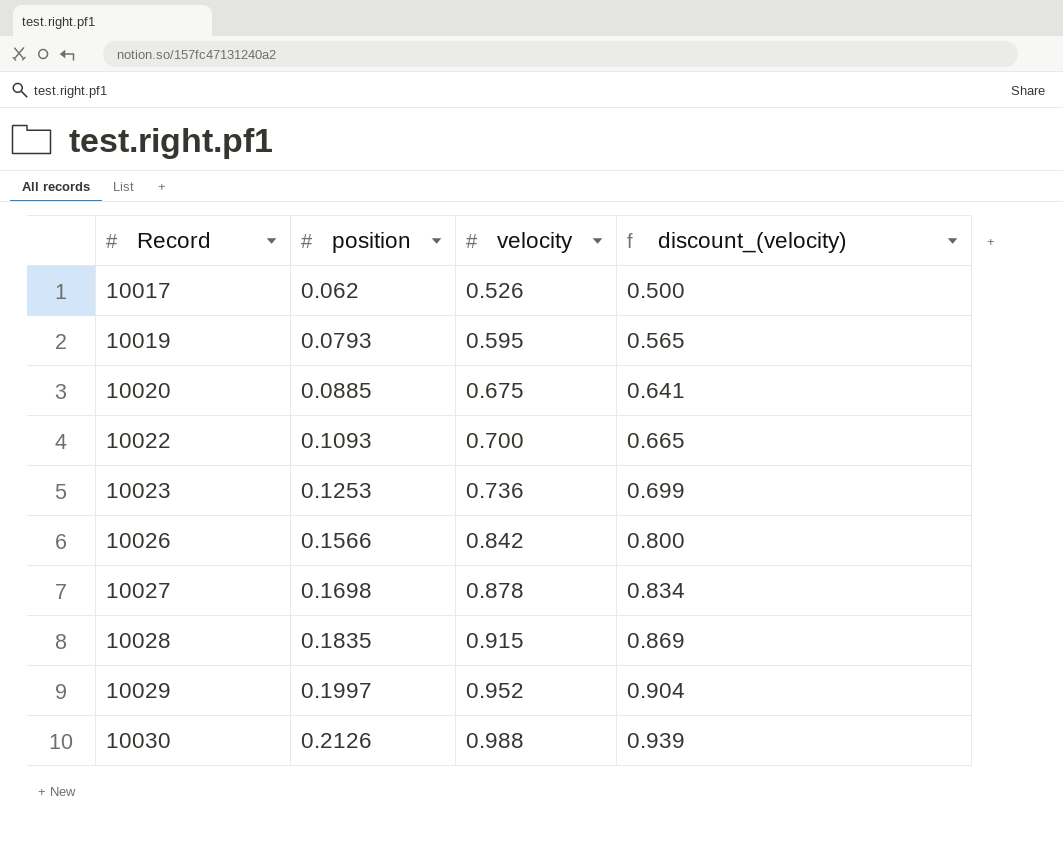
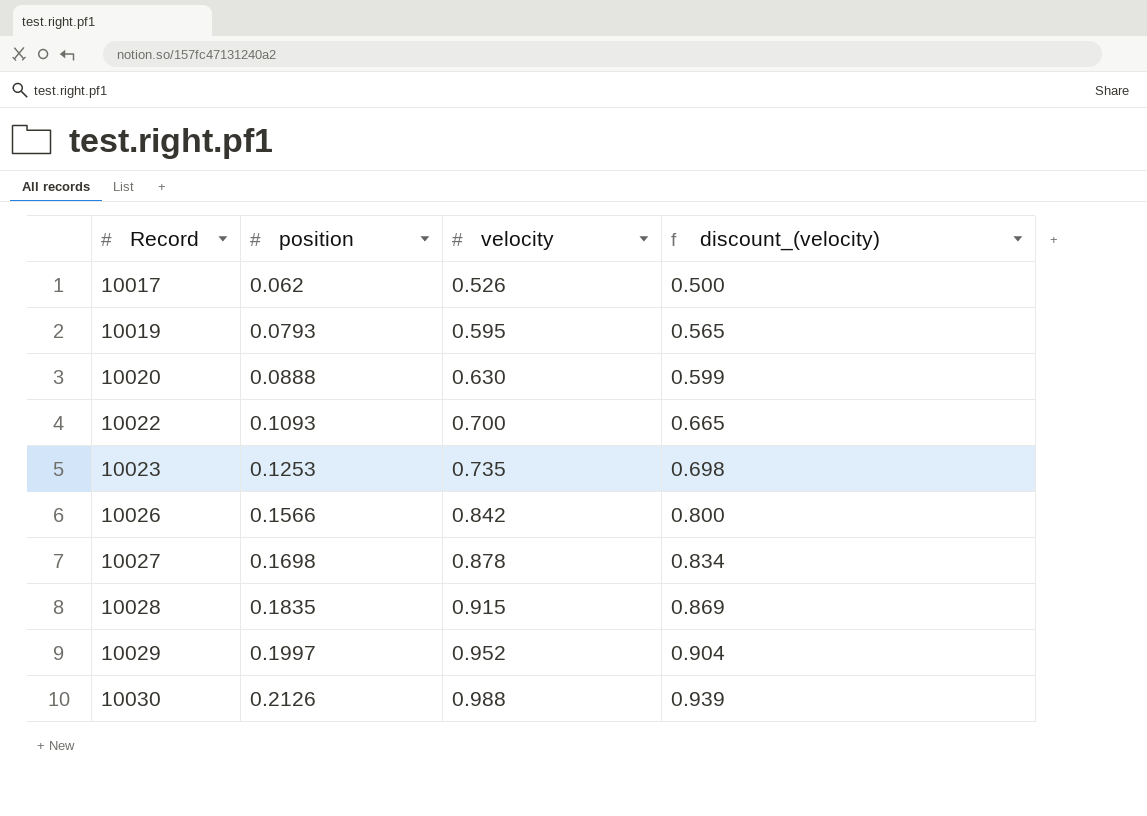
10020 | position: 0.0885 -> 0.0888
10020 | velocity: 0.675 -> 0.630
10020 | discount_(velocity): 0.641 -> 0.599
10023 | velocity: 0.736 -> 0.735
10023 | discount_(velocity): 0.699 -> 0.698

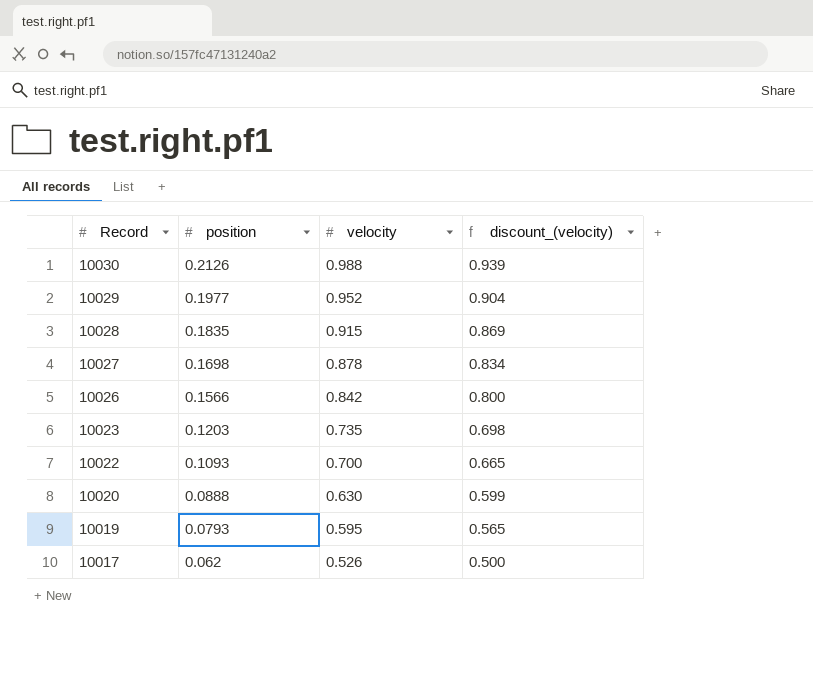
row order: Record ascending -> Record descending
10029 | position: 0.1997 -> 0.1977
10023 | position: 0.1253 -> 0.1203

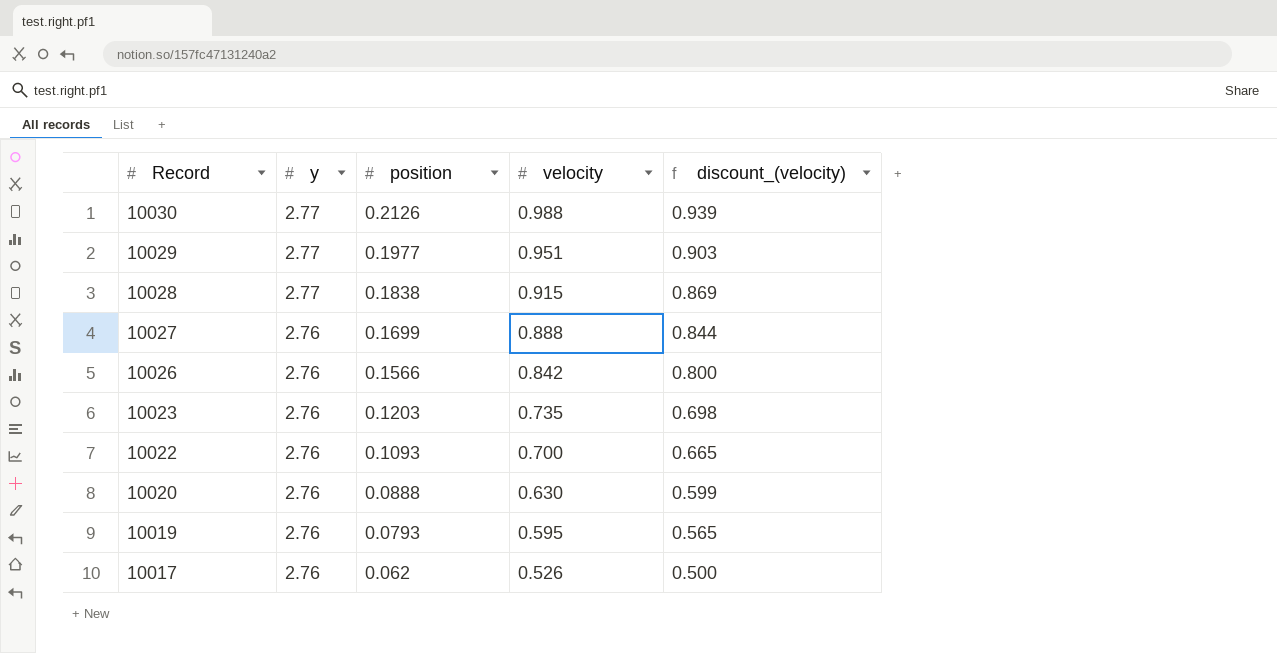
column y | position: none -> 2
10029 | velocity: 0.952 -> 0.951
10029 | discount_(velocity): 0.904 -> 0.903
10028 | position: 0.1835 -> 0.1838
10027 | position: 0.1698 -> 0.1699
10027 | velocity: 0.878 -> 0.888
10027 | discount_(velocity): 0.834 -> 0.844

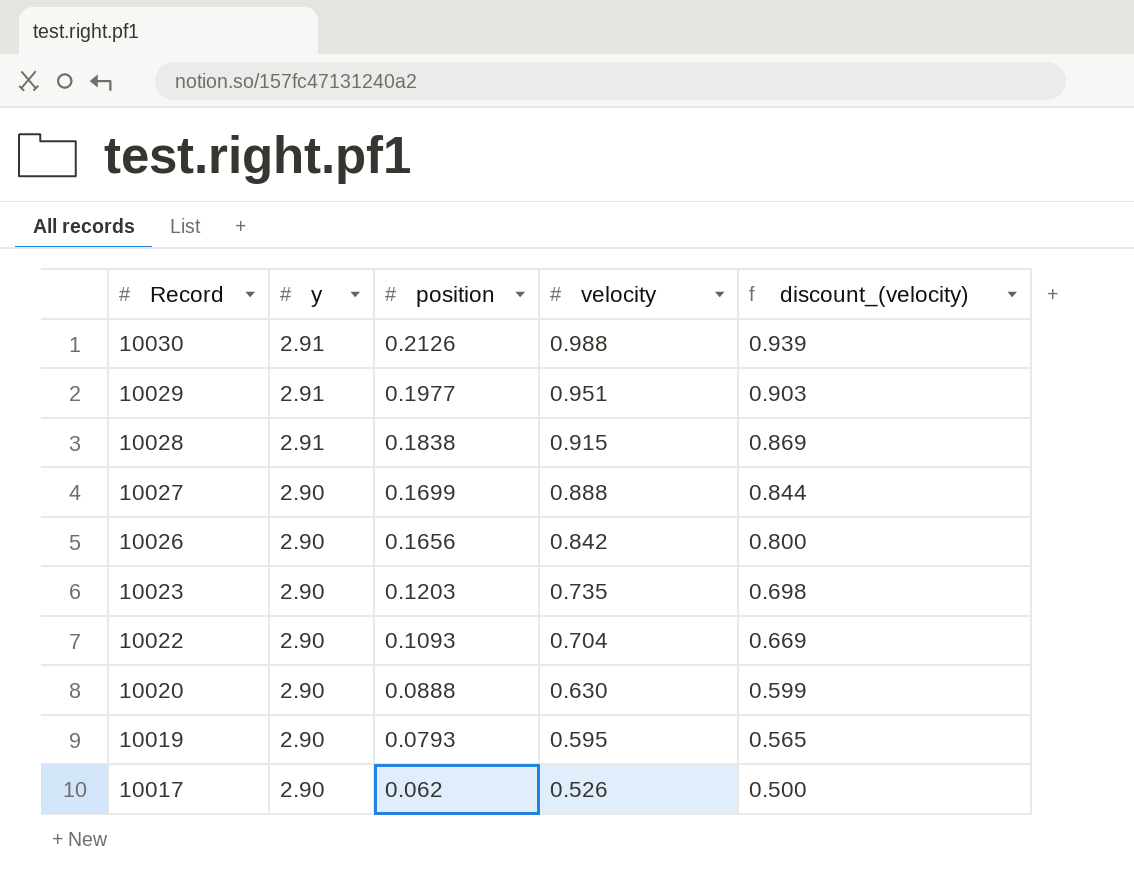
10030 | y: 2.77 -> 2.91
10029 | y: 2.77 -> 2.91
10028 | y: 2.77 -> 2.91
10027 | y: 2.76 -> 2.90
10026 | y: 2.76 -> 2.90
10026 | position: 0.1566 -> 0.1656
10023 | y: 2.76 -> 2.90
10022 | y: 2.76 -> 2.90
10022 | velocity: 0.700 -> 0.704
10022 | discount_(velocity): 0.665 -> 0.669
10020 | y: 2.76 -> 2.90
10019 | y: 2.76 -> 2.90
10017 | y: 2.76 -> 2.90

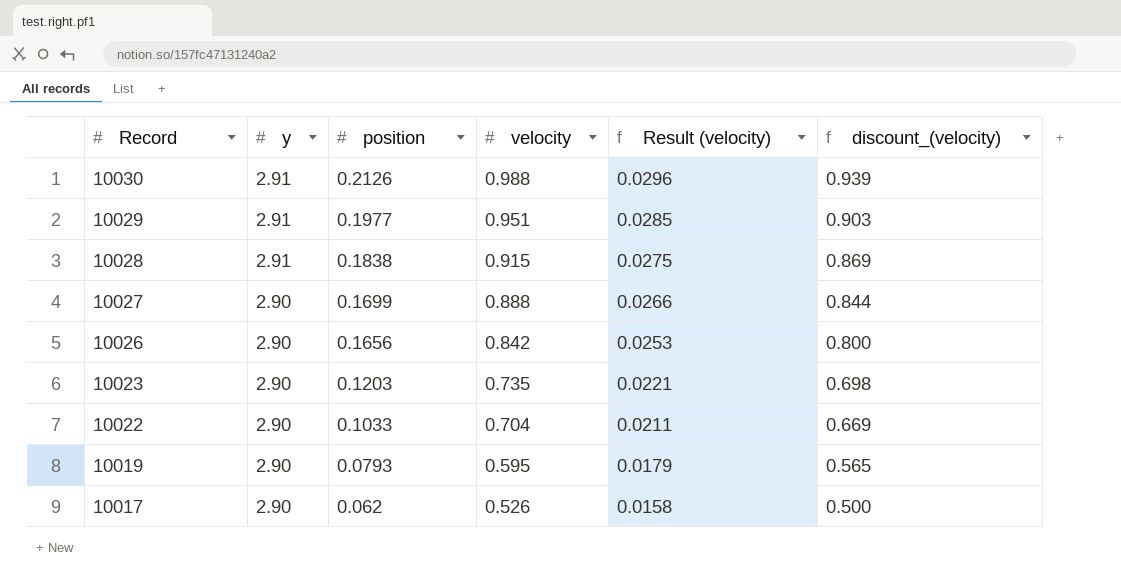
column Result (velocity) | formula: none -> [velocity] * 0.03
row 10020: 2.90 | 0.0888 | 0.630 | 0.599 -> none
10022 | position: 0.1093 -> 0.1033

